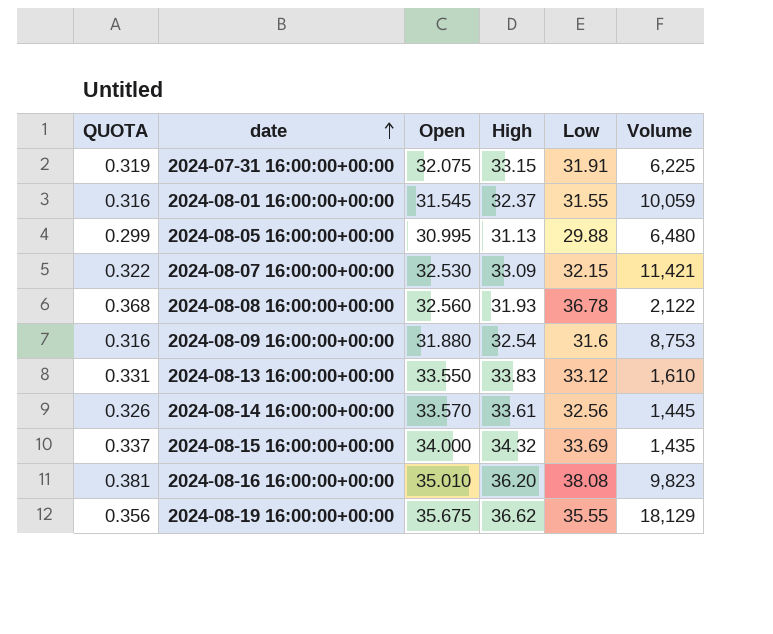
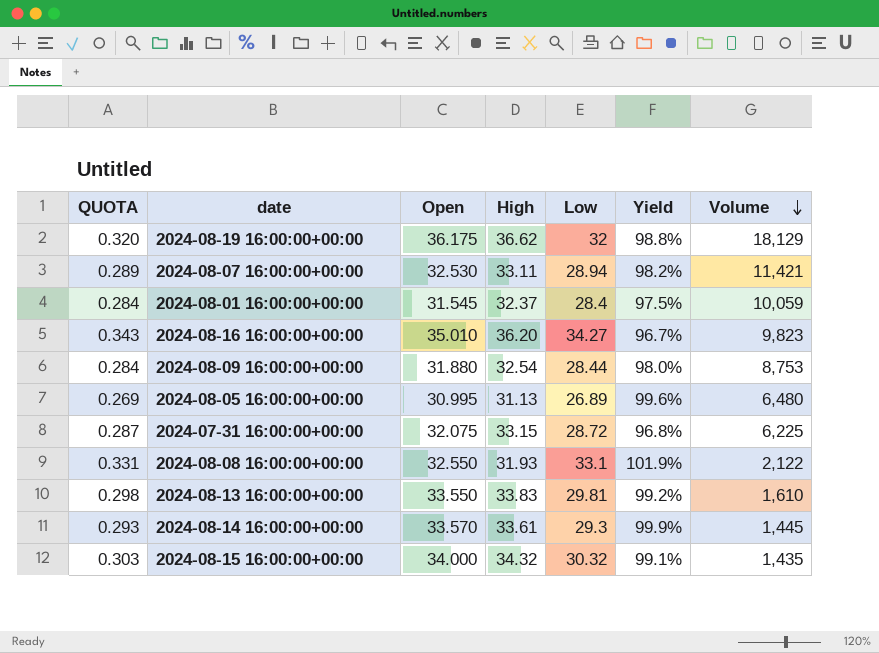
row order: date ascending -> Volume descending
column Yield | formula: none -> [Open] / [High]
2024-08-19 16:00:00+00:00 | QUOTA: 0.356 -> 0.320
2024-08-19 16:00:00+00:00 | Open: 35.675 -> 36.175
2024-08-19 16:00:00+00:00 | Low: 35.55 -> 32
2024-08-07 16:00:00+00:00 | QUOTA: 0.322 -> 0.289
2024-08-07 16:00:00+00:00 | High: 33.09 -> 33.11
2024-08-07 16:00:00+00:00 | Low: 32.15 -> 28.94
2024-08-01 16:00:00+00:00 | QUOTA: 0.316 -> 0.284
2024-08-01 16:00:00+00:00 | Low: 31.55 -> 28.4
2024-08-16 16:00:00+00:00 | QUOTA: 0.381 -> 0.343
2024-08-16 16:00:00+00:00 | Low: 38.08 -> 34.27
2024-08-09 16:00:00+00:00 | QUOTA: 0.316 -> 0.284
2024-08-09 16:00:00+00:00 | Low: 31.6 -> 28.44
2024-08-05 16:00:00+00:00 | QUOTA: 0.299 -> 0.269
2024-08-05 16:00:00+00:00 | Low: 29.88 -> 26.89
2024-07-31 16:00:00+00:00 | QUOTA: 0.319 -> 0.287
2024-07-31 16:00:00+00:00 | Low: 31.91 -> 28.72
2024-08-08 16:00:00+00:00 | QUOTA: 0.368 -> 0.331
2024-08-08 16:00:00+00:00 | Open: 32.560 -> 32.550
2024-08-08 16:00:00+00:00 | Low: 36.78 -> 33.1
2024-08-13 16:00:00+00:00 | QUOTA: 0.331 -> 0.298
2024-08-13 16:00:00+00:00 | Low: 33.12 -> 29.81
2024-08-14 16:00:00+00:00 | QUOTA: 0.326 -> 0.293
2024-08-14 16:00:00+00:00 | Low: 32.56 -> 29.3
2024-08-15 16:00:00+00:00 | QUOTA: 0.337 -> 0.303
2024-08-15 16:00:00+00:00 | Low: 33.69 -> 30.32

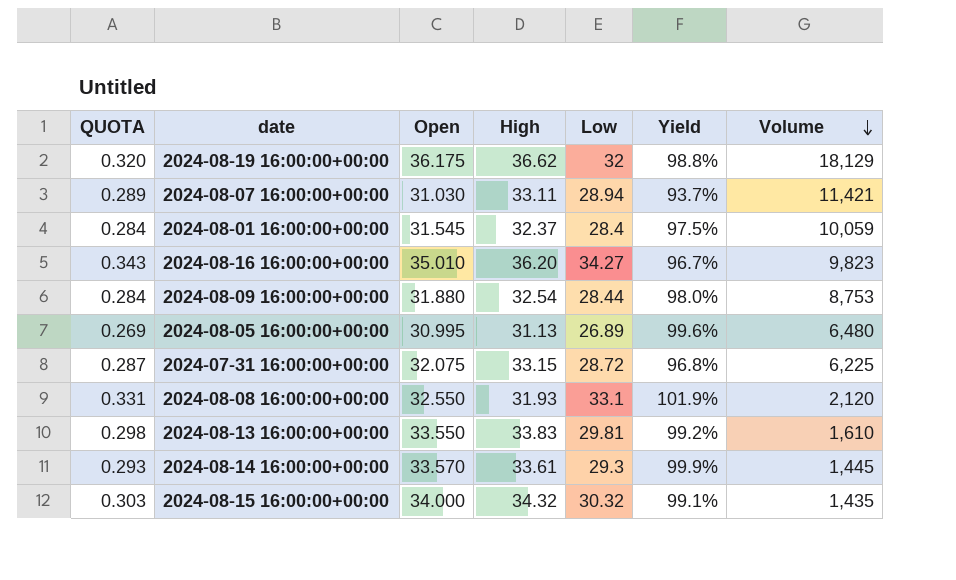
2024-08-07 16:00:00+00:00 | Open: 32.530 -> 31.030
2024-08-07 16:00:00+00:00 | Yield: 98.2% -> 93.7%
2024-08-08 16:00:00+00:00 | Volume: 2,122 -> 2,120

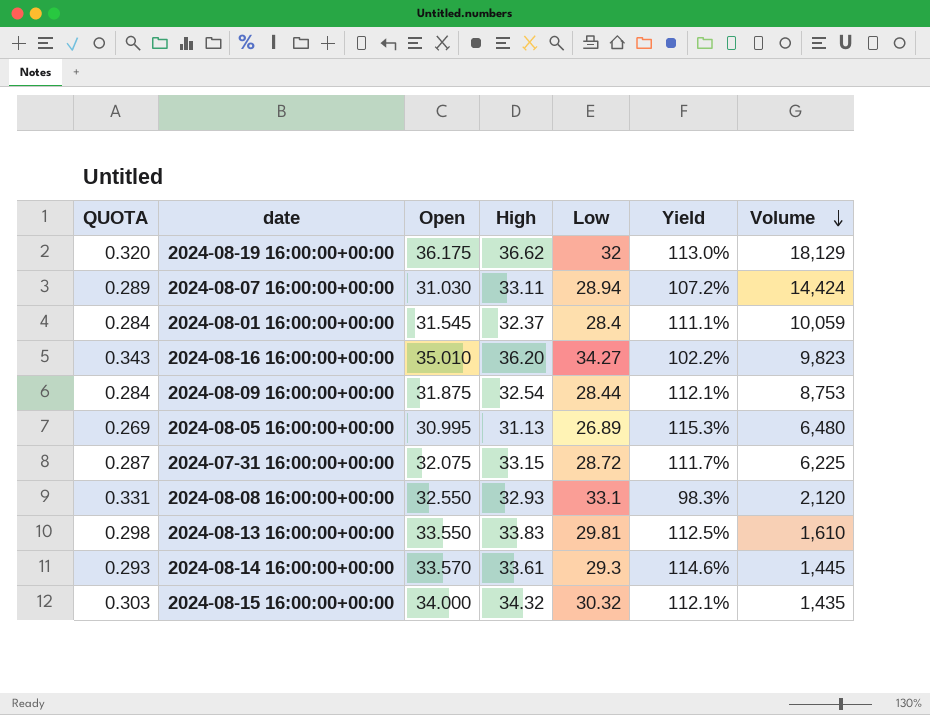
column Yield | formula: [Open] / [High] -> [Open] / [Low]
2024-08-07 16:00:00+00:00 | Volume: 11,421 -> 14,424
2024-08-09 16:00:00+00:00 | Open: 31.880 -> 31.875
2024-08-08 16:00:00+00:00 | High: 31.93 -> 32.93

